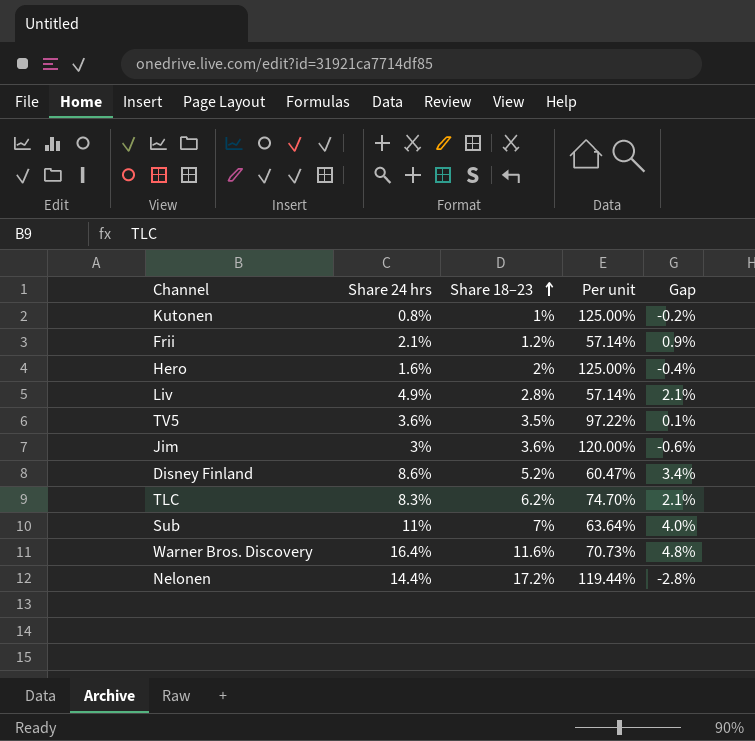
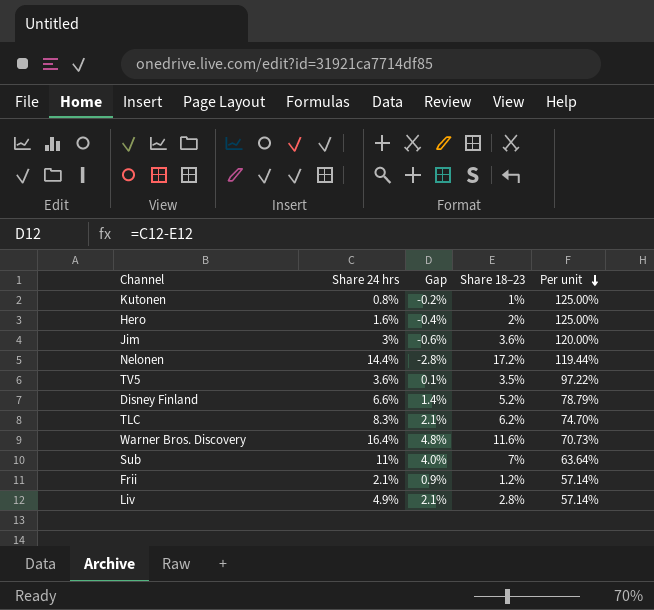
row order: Share 18–23 ascending -> Per unit descending
column Gap | position: 5 -> 3
Disney Finland | Share 24 hrs: 8.6% -> 6.6%
Disney Finland | Gap: 3.4% -> 1.4%
Disney Finland | Per unit: 60.47% -> 78.79%

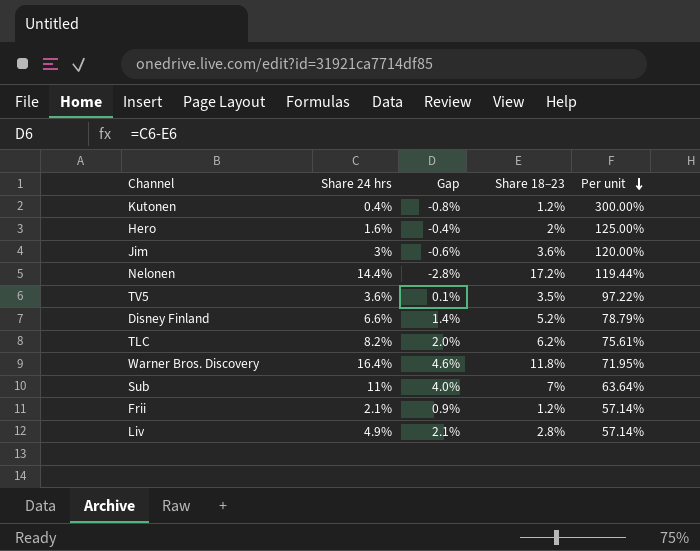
Kutonen | Share 24 hrs: 0.8% -> 0.4%
Kutonen | Gap: -0.2% -> -0.8%
Kutonen | Share 18–23: 1% -> 1.2%
Kutonen | Per unit: 125.00% -> 300.00%
TLC | Share 24 hrs: 8.3% -> 8.2%
TLC | Gap: 2.1% -> 2.0%
TLC | Per unit: 74.70% -> 75.61%
Warner Bros. Discovery | Gap: 4.8% -> 4.6%
Warner Bros. Discovery | Share 18–23: 11.6% -> 11.8%
Warner Bros. Discovery | Per unit: 70.73% -> 71.95%

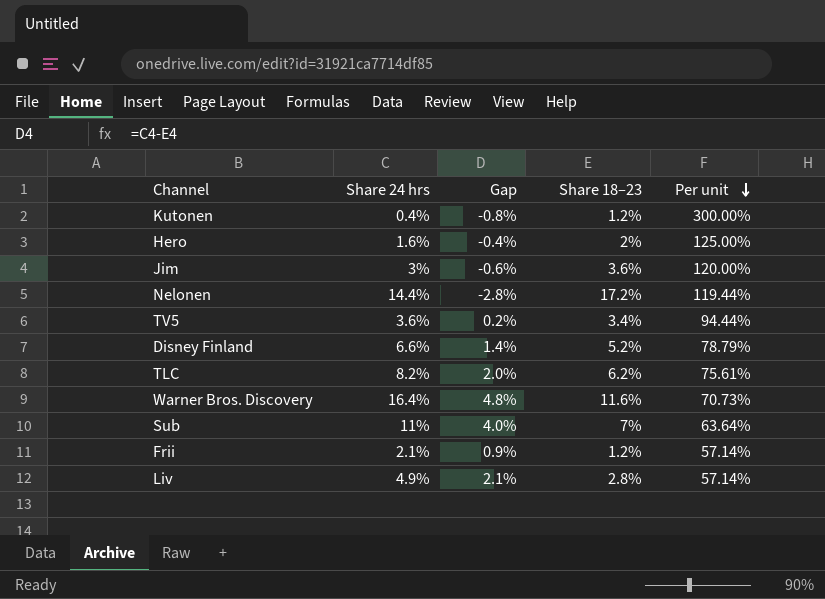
TV5 | Gap: 0.1% -> 0.2%
TV5 | Share 18–23: 3.5% -> 3.4%
TV5 | Per unit: 97.22% -> 94.44%
Warner Bros. Discovery | Gap: 4.6% -> 4.8%
Warner Bros. Discovery | Share 18–23: 11.8% -> 11.6%
Warner Bros. Discovery | Per unit: 71.95% -> 70.73%

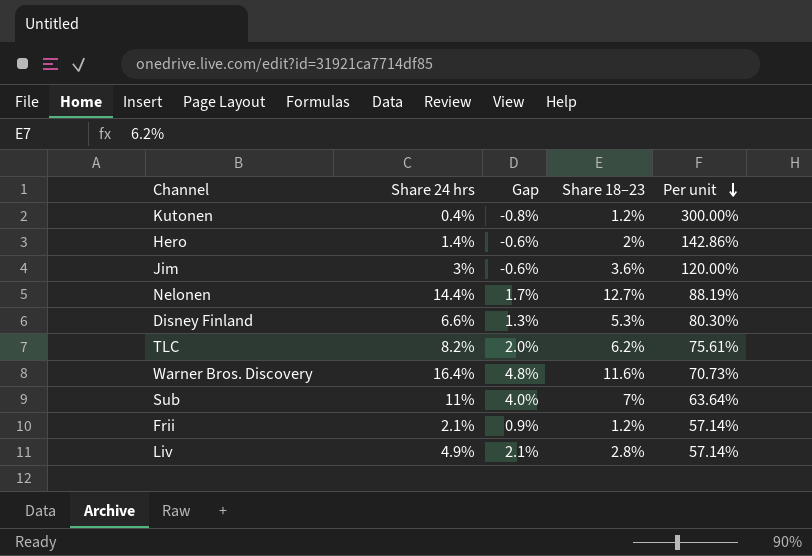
row TV5: 3.6% | 0.2% | 3.4% | 94.44% -> none
Hero | Share 24 hrs: 1.6% -> 1.4%
Hero | Gap: -0.4% -> -0.6%
Hero | Per unit: 125.00% -> 142.86%
Nelonen | Gap: -2.8% -> 1.7%
Nelonen | Share 18–23: 17.2% -> 12.7%
Nelonen | Per unit: 119.44% -> 88.19%
Disney Finland | Gap: 1.4% -> 1.3%
Disney Finland | Share 18–23: 5.2% -> 5.3%
Disney Finland | Per unit: 78.79% -> 80.30%

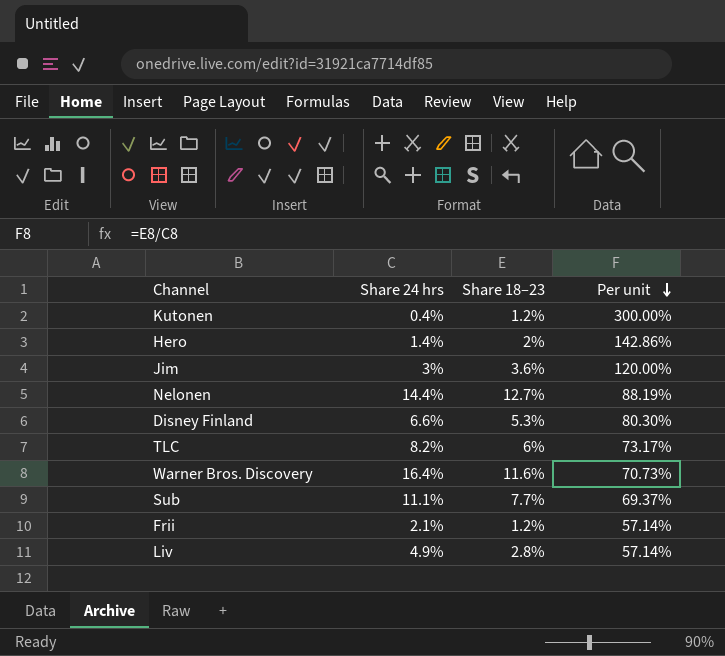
column Gap | formula: [Share 24 hrs] - [Share 18–23] -> none
TLC | Share 18–23: 6.2% -> 6%
TLC | Per unit: 75.61% -> 73.17%
Sub | Share 24 hrs: 11% -> 11.1%
Sub | Share 18–23: 7% -> 7.7%
Sub | Per unit: 63.64% -> 69.37%

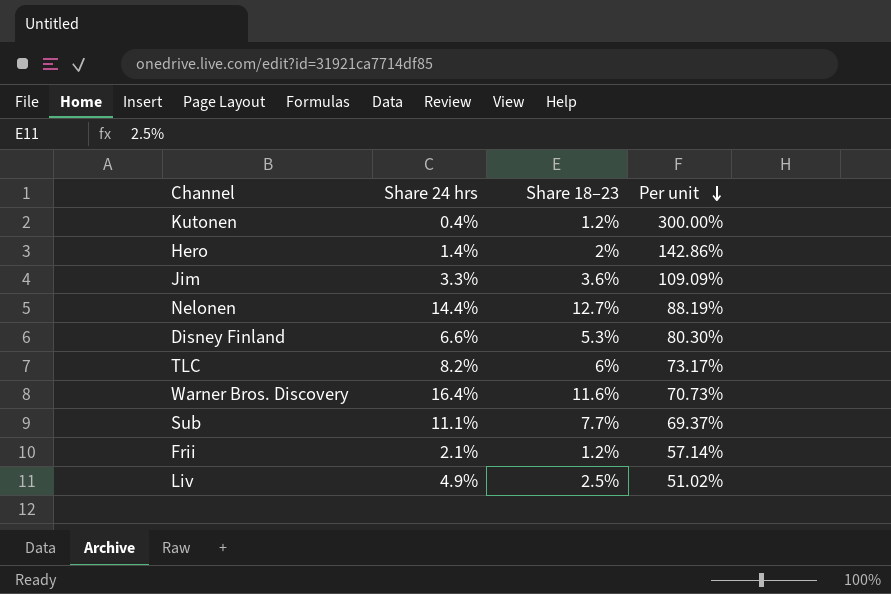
Jim | Share 24 hrs: 3% -> 3.3%
Jim | Per unit: 120.00% -> 109.09%
Liv | Share 18–23: 2.8% -> 2.5%
Liv | Per unit: 57.14% -> 51.02%

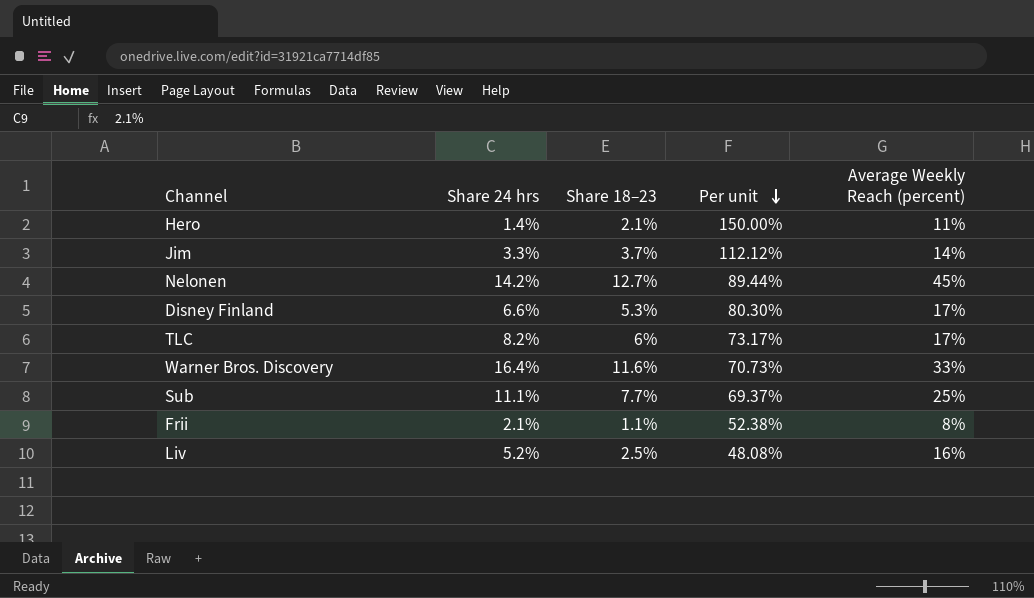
column Average Weekly Reach (percent) | position: none -> 5
row Kutonen: 0.4% | 1.2% | 300.00% -> none
Hero | Share 18–23: 2% -> 2.1%
Hero | Per unit: 142.86% -> 150.00%
Jim | Share 18–23: 3.6% -> 3.7%
Jim | Per unit: 109.09% -> 112.12%
Nelonen | Share 24 hrs: 14.4% -> 14.2%
Nelonen | Per unit: 88.19% -> 89.44%
Frii | Share 18–23: 1.2% -> 1.1%
Frii | Per unit: 57.14% -> 52.38%
Liv | Share 24 hrs: 4.9% -> 5.2%
Liv | Per unit: 51.02% -> 48.08%

